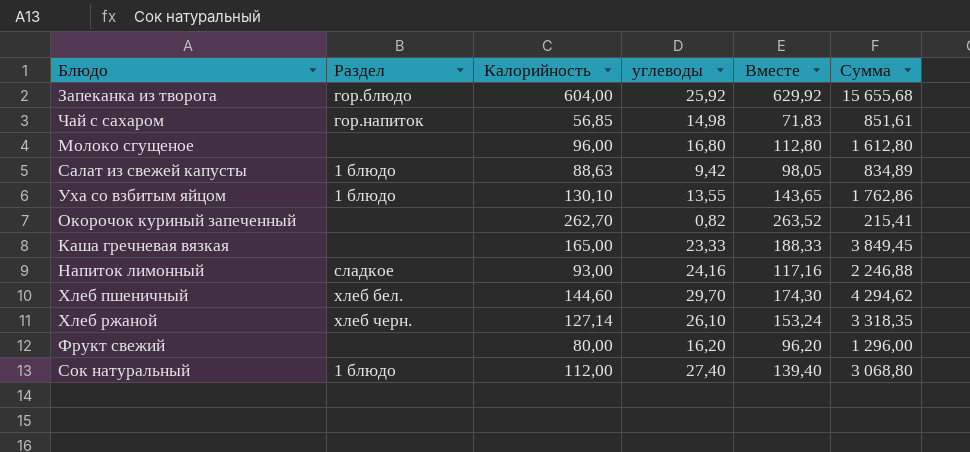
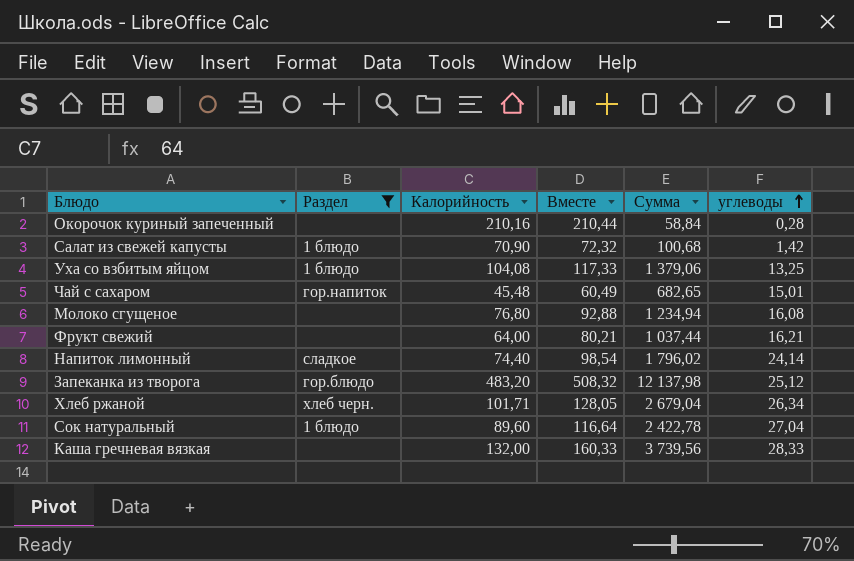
filter: none -> Раздел != хлеб бел.
row order: none -> углеводы ascending
column углеводы | position: 4 -> 6
Окорочок куриный запеченный | Калорийность: 262,70 -> 210,16
Окорочок куриный запеченный | Вместе: 263,52 -> 210,44
Окорочок куриный запеченный | Сумма: 215,41 -> 58,84
Окорочок куриный запеченный | углеводы: 0,82 -> 0,28
Салат из свежей капусты | Калорийность: 88,63 -> 70,90
Салат из свежей капусты | Вместе: 98,05 -> 72,32
Салат из свежей капусты | Сумма: 834,89 -> 100,68
Салат из свежей капусты | углеводы: 9,42 -> 1,42
Уха со взбитым яйцом | Калорийность: 130,10 -> 104,08
Уха со взбитым яйцом | Вместе: 143,65 -> 117,33
Уха со взбитым яйцом | Сумма: 1 762,86 -> 1 379,06
Уха со взбитым яйцом | углеводы: 13,55 -> 13,25
Чай с сахаром | Калорийность: 56,85 -> 45,48
Чай с сахаром | Вместе: 71,83 -> 60,49
Чай с сахаром | Сумма: 851,61 -> 682,65
Чай с сахаром | углеводы: 14,98 -> 15,01
Молоко сгущеное | Калорийность: 96,00 -> 76,80
Молоко сгущеное | Вместе: 112,80 -> 92,88
Молоко сгущеное | Сумма: 1 612,80 -> 1 234,94
Молоко сгущеное | углеводы: 16,80 -> 16,08
Фрукт свежий | Калорийность: 80,00 -> 64,00
Фрукт свежий | Вместе: 96,20 -> 80,21
Фрукт свежий | Сумма: 1 296,00 -> 1 037,44
Фрукт свежий | углеводы: 16,20 -> 16,21
Напиток лимонный | Калорийность: 93,00 -> 74,40
Напиток лимонный | Вместе: 117,16 -> 98,54
Напиток лимонный | Сумма: 2 246,88 -> 1 796,02
Напиток лимонный | углеводы: 24,16 -> 24,14
Запеканка из творога | Калорийность: 604,00 -> 483,20
Запеканка из творога | Вместе: 629,92 -> 508,32
Запеканка из творога | Сумма: 15 655,68 -> 12 137,98
Запеканка из творога | углеводы: 25,92 -> 25,12
Хлеб ржаной | Калорийность: 127,14 -> 101,71
Хлеб ржаной | Вместе: 153,24 -> 128,05
Хлеб ржаной | Сумма: 3 318,35 -> 2 679,04
Хлеб ржаной | углеводы: 26,10 -> 26,34
Сок натуральный | Калорийность: 112,00 -> 89,60
Сок натуральный | Вместе: 139,40 -> 116,64
Сок натуральный | Сумма: 3 068,80 -> 2 422,78
Сок натуральный | углеводы: 27,40 -> 27,04
Каша гречневая вязкая | Калорийность: 165,00 -> 132,00
Каша гречневая вязкая | Вместе: 188,33 -> 160,33
Каша гречневая вязкая | Сумма: 3 849,45 -> 3 739,56
Каша гречневая вязкая | углеводы: 23,33 -> 28,33

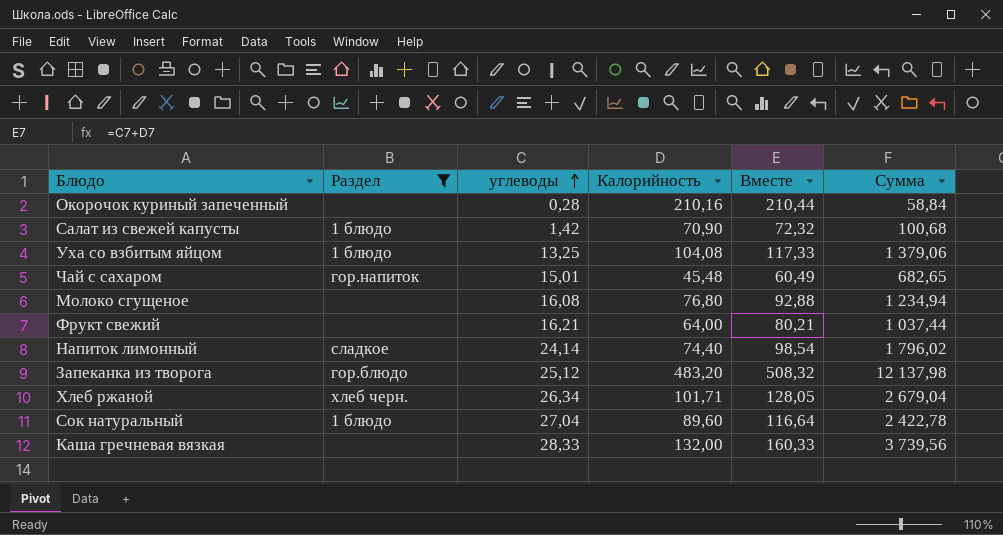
column углеводы | position: 6 -> 3

